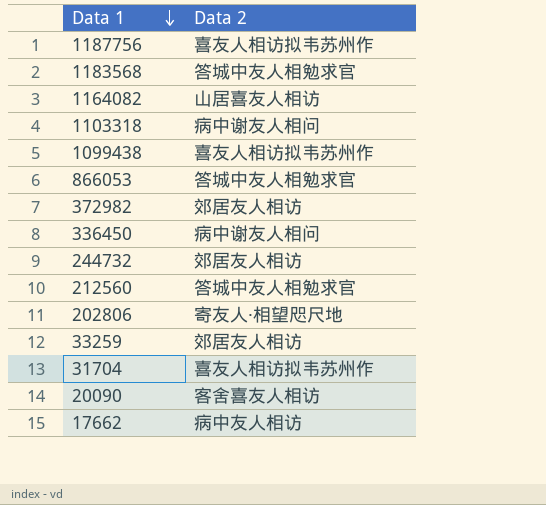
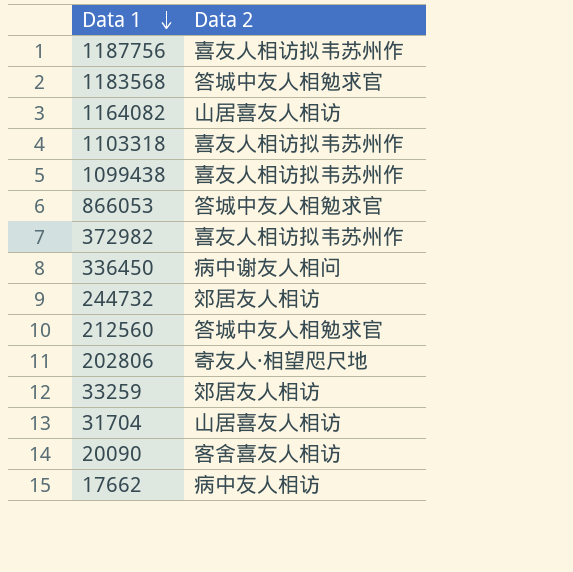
1103318 | Data 2: 病中谢友人相问 -> 喜友人相访拟韦苏州作
372982 | Data 2: 郊居友人相访 -> 喜友人相访拟韦苏州作
31704 | Data 2: 喜友人相访拟韦苏州作 -> 山居喜友人相访

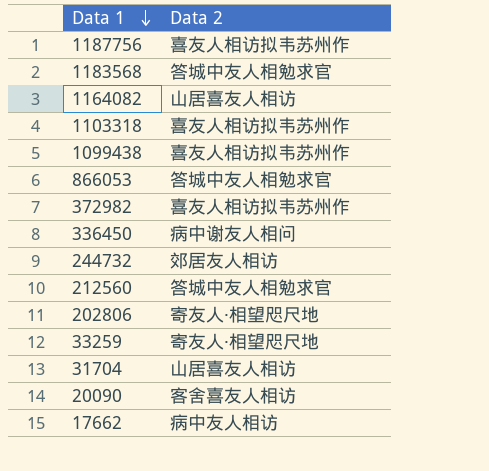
33259 | Data 2: 郊居友人相访 -> 寄友人·相望咫尺地

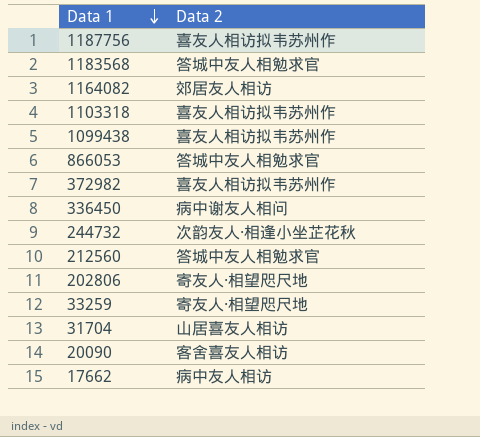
1164082 | Data 2: 山居喜友人相访 -> 郊居友人相访
244732 | Data 2: 郊居友人相访 -> 次韵友人·相逢小坐芷花秋

